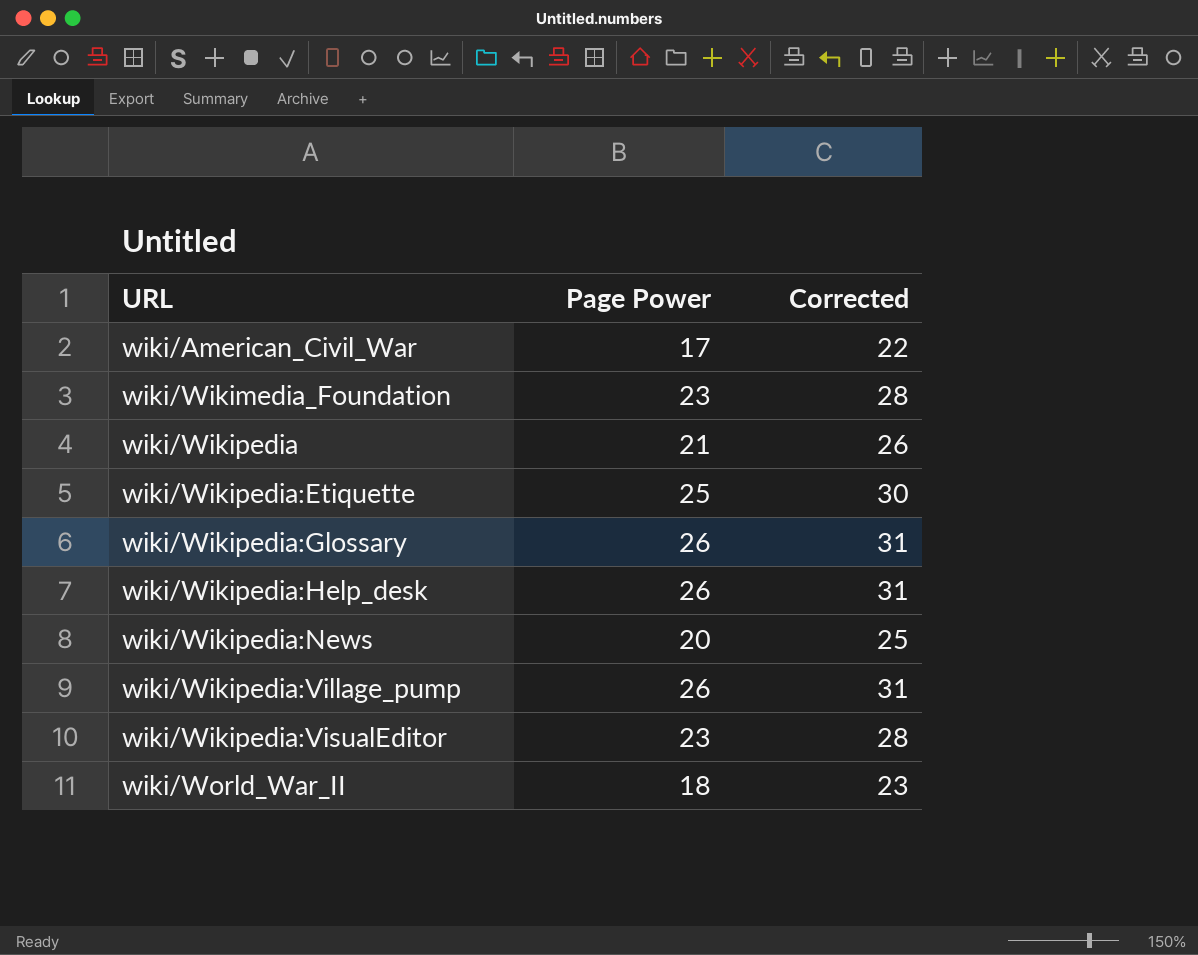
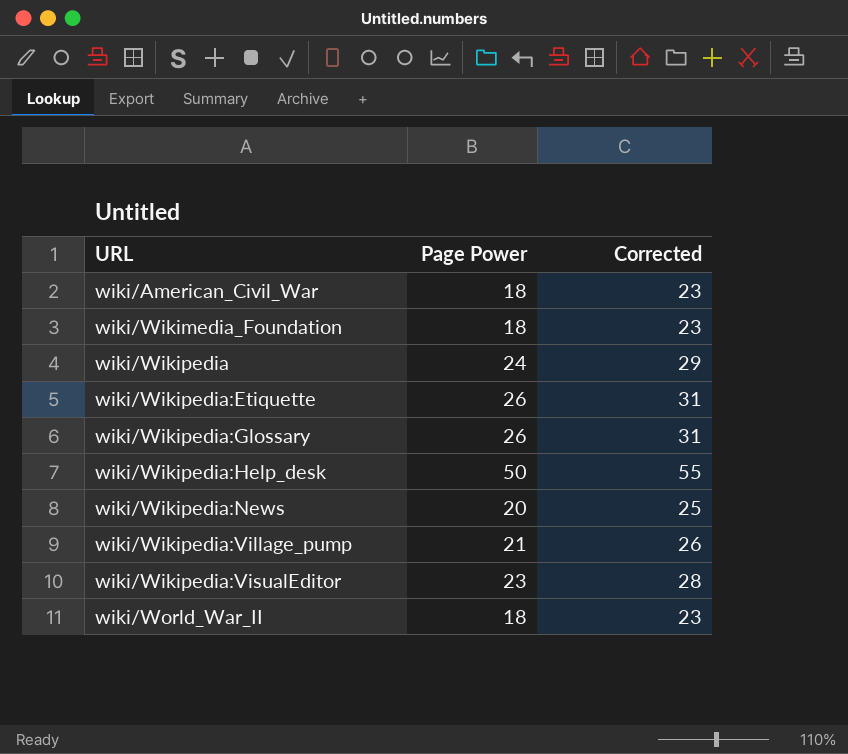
wiki/American_Civil_War | Page Power: 17 -> 18
wiki/American_Civil_War | Corrected: 22 -> 23
wiki/Wikimedia_Foundation | Page Power: 23 -> 18
wiki/Wikimedia_Foundation | Corrected: 28 -> 23
wiki/Wikipedia | Page Power: 21 -> 24
wiki/Wikipedia | Corrected: 26 -> 29
wiki/Wikipedia:Etiquette | Page Power: 25 -> 26
wiki/Wikipedia:Etiquette | Corrected: 30 -> 31
wiki/Wikipedia:Help_desk | Page Power: 26 -> 50
wiki/Wikipedia:Help_desk | Corrected: 31 -> 55
wiki/Wikipedia:Village_pump | Page Power: 26 -> 21
wiki/Wikipedia:Village_pump | Corrected: 31 -> 26

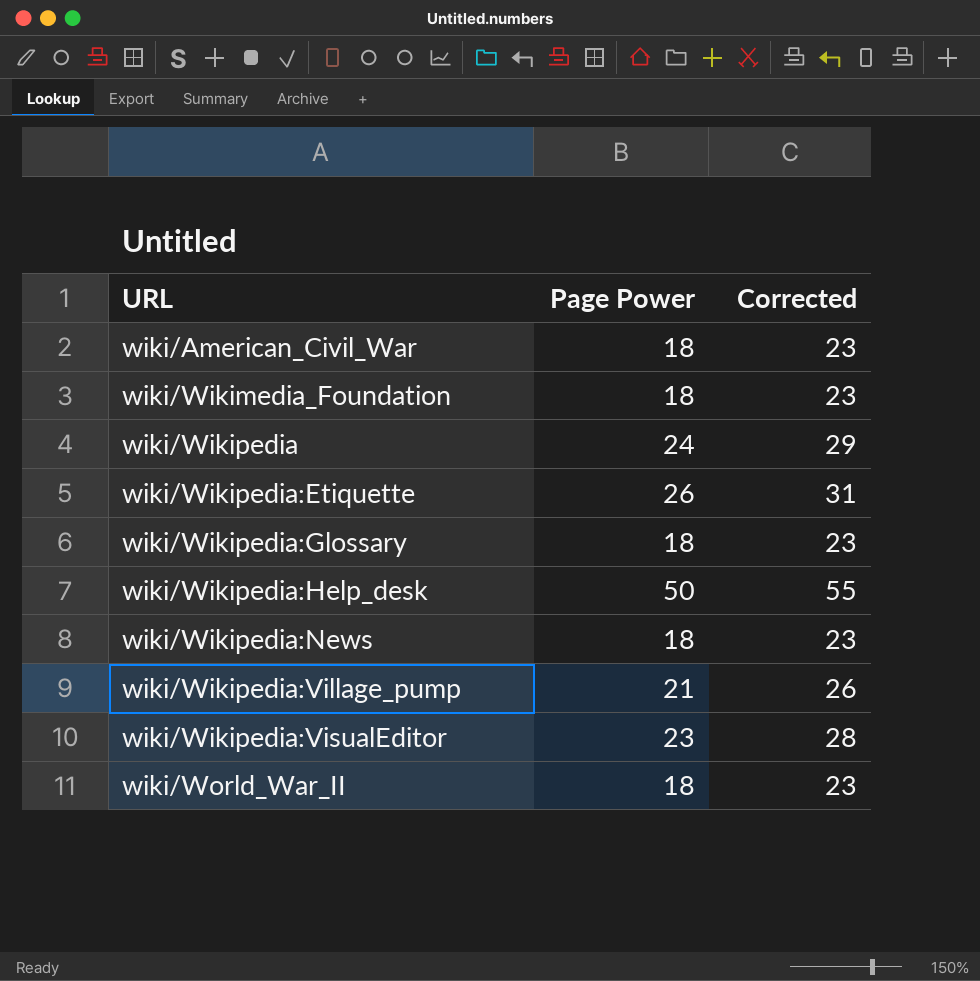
wiki/Wikipedia:Glossary | Page Power: 26 -> 18
wiki/Wikipedia:Glossary | Corrected: 31 -> 23
wiki/Wikipedia:News | Page Power: 20 -> 18
wiki/Wikipedia:News | Corrected: 25 -> 23

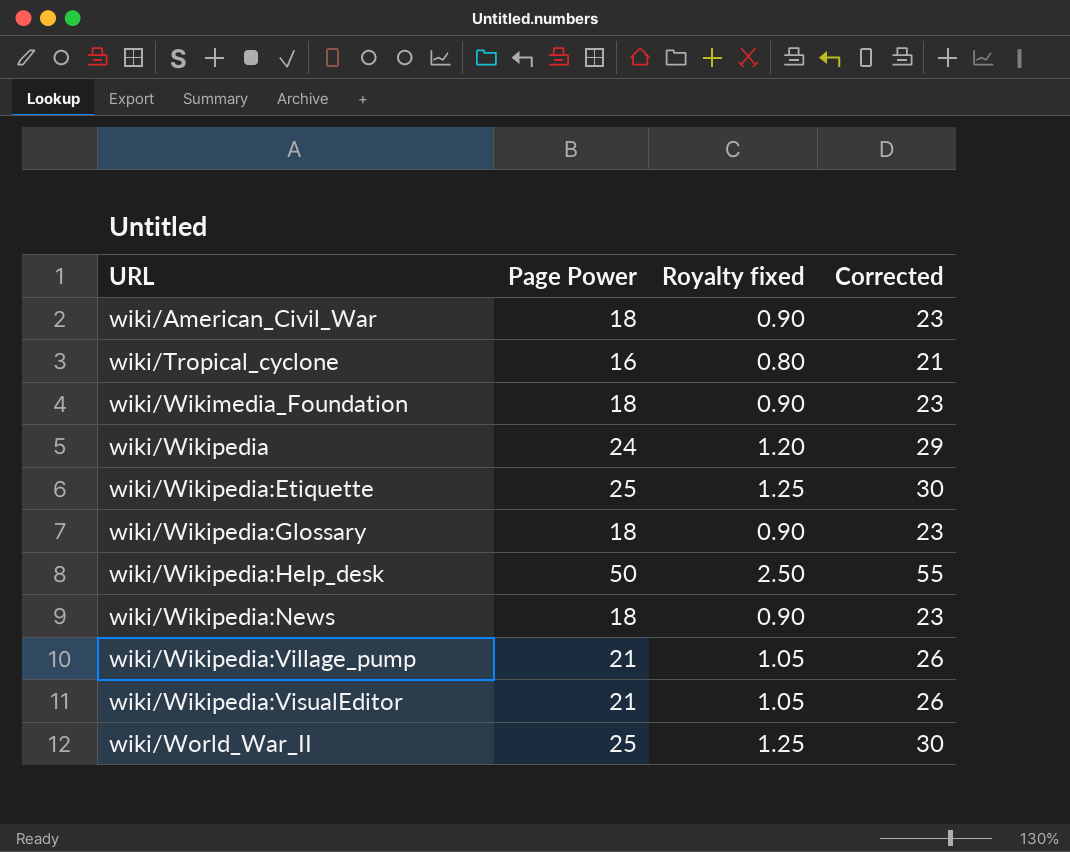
column Royalty fixed | formula: none -> [Page Power] * 0.05
row wiki/Tropical_cyclone: none -> 16 | 0.80 | 21
wiki/Wikipedia:Etiquette | Page Power: 26 -> 25
wiki/Wikipedia:Etiquette | Corrected: 31 -> 30
wiki/Wikipedia:VisualEditor | Page Power: 23 -> 21
wiki/Wikipedia:VisualEditor | Corrected: 28 -> 26
wiki/World_War_II | Page Power: 18 -> 25
wiki/World_War_II | Corrected: 23 -> 30

